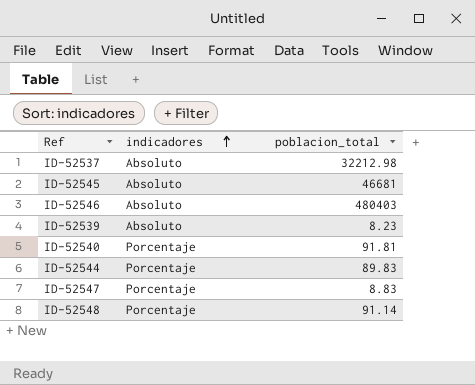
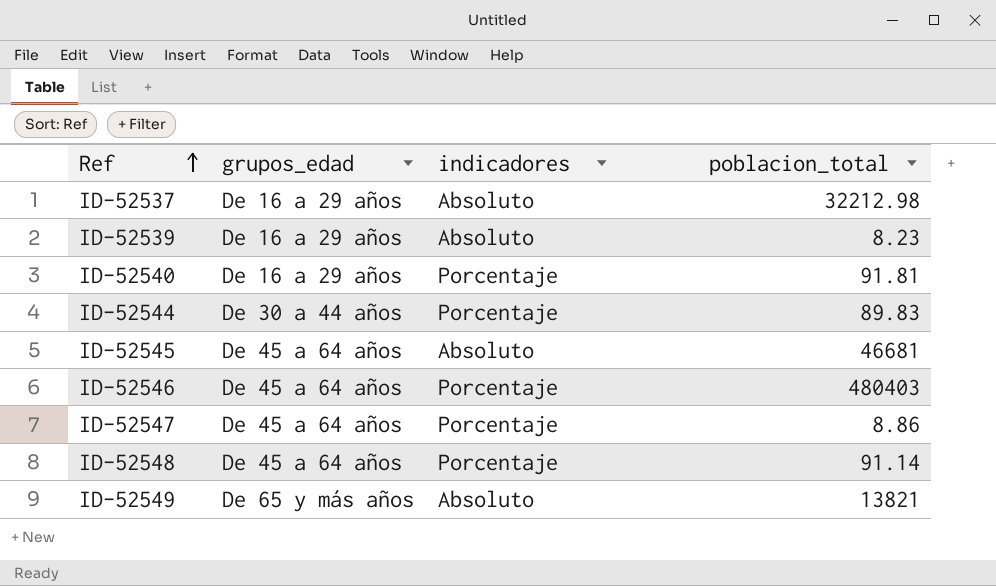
row order: indicadores ascending -> Ref ascending
column grupos_edad | position: none -> 2
ID-52546 | indicadores: Absoluto -> Porcentaje
ID-52547 | poblacion_total: 8.83 -> 8.86
row ID-52549: none -> De 65 y más años | Absoluto | 13821

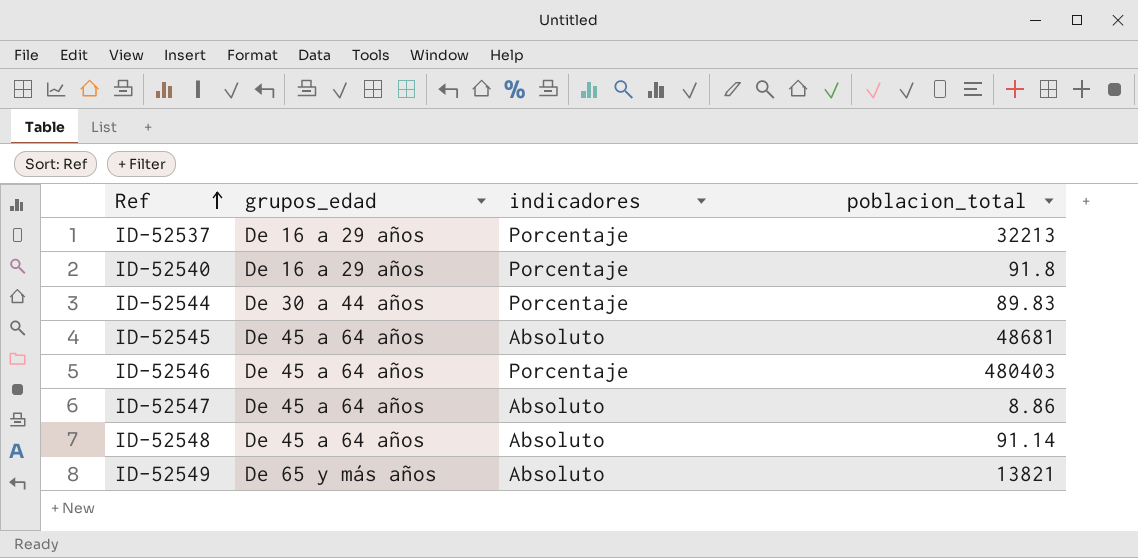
row ID-52539: De 16 a 29 años | Absoluto | 8.23 -> none
ID-52537 | indicadores: Absoluto -> Porcentaje
ID-52537 | poblacion_total: 32212.98 -> 32213
ID-52540 | poblacion_total: 91.81 -> 91.8
ID-52545 | poblacion_total: 46681 -> 48681
ID-52547 | indicadores: Porcentaje -> Absoluto
ID-52548 | indicadores: Porcentaje -> Absoluto

